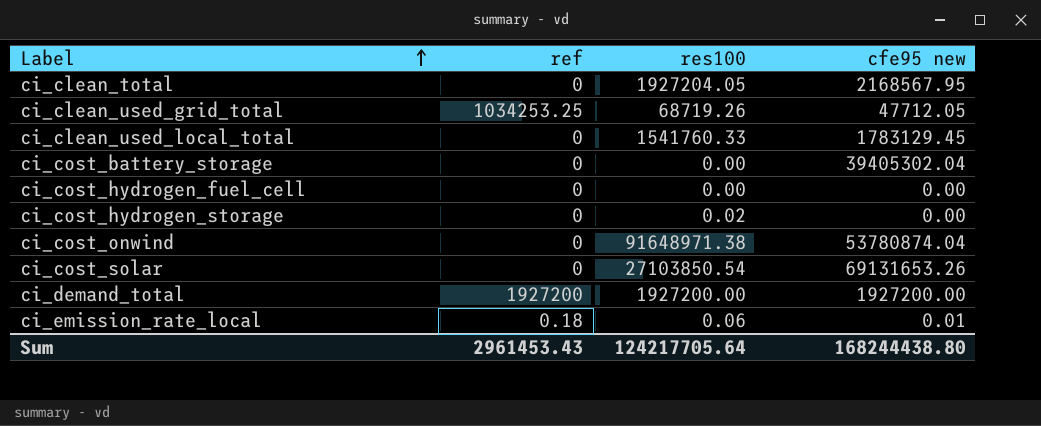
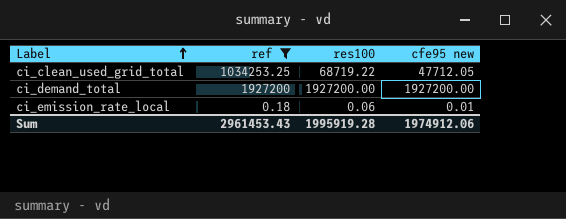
filter: none -> ref != 0
ci_clean_used_grid_total | res100: 68719.26 -> 68719.22
Sum | res100: 124217705.64 -> 1995919.28
Sum | cfe95 new: 168244438.80 -> 1974912.06

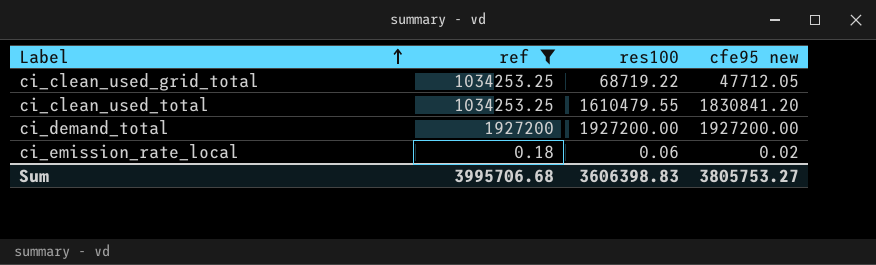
row ci_clean_used_total: none -> 1034253.25 | 1610479.55 | 1830841.20
ci_emission_rate_local | cfe95 new: 0.01 -> 0.02
Sum | ref: 2961453.43 -> 3995706.68
Sum | res100: 1995919.28 -> 3606398.83
Sum | cfe95 new: 1974912.06 -> 3805753.27

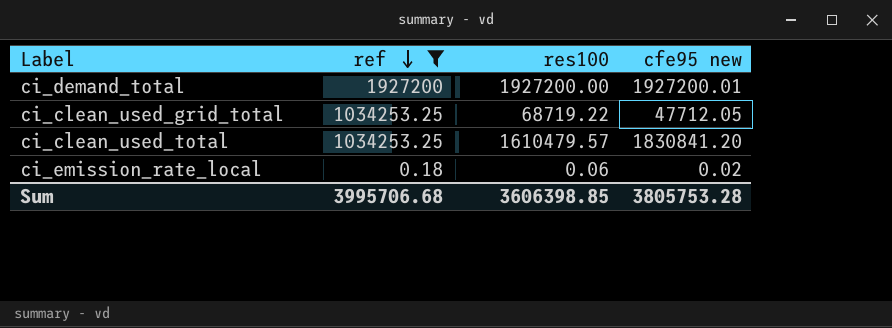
row order: Label ascending -> ref descending
ci_demand_total | cfe95 new: 1927200.00 -> 1927200.01
ci_clean_used_total | res100: 1610479.55 -> 1610479.57
Sum | res100: 3606398.83 -> 3606398.85
Sum | cfe95 new: 3805753.27 -> 3805753.28

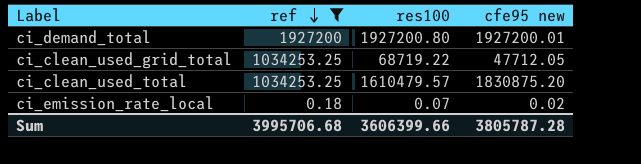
ci_demand_total | res100: 1927200.00 -> 1927200.80
ci_clean_used_total | cfe95 new: 1830841.20 -> 1830875.20
ci_emission_rate_local | res100: 0.06 -> 0.07
Sum | res100: 3606398.85 -> 3606399.66
Sum | cfe95 new: 3805753.28 -> 3805787.28

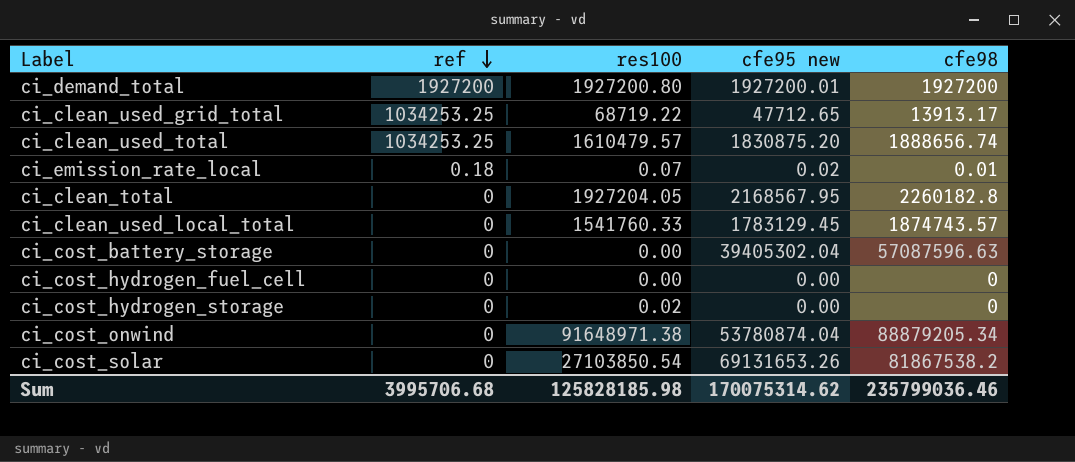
filter: ref != 0 -> none
column cfe98 | position: none -> 5
ci_clean_used_grid_total | cfe95 new: 47712.05 -> 47712.65
Sum | res100: 3606399.66 -> 125828185.98
Sum | cfe95 new: 3805787.28 -> 170075314.62

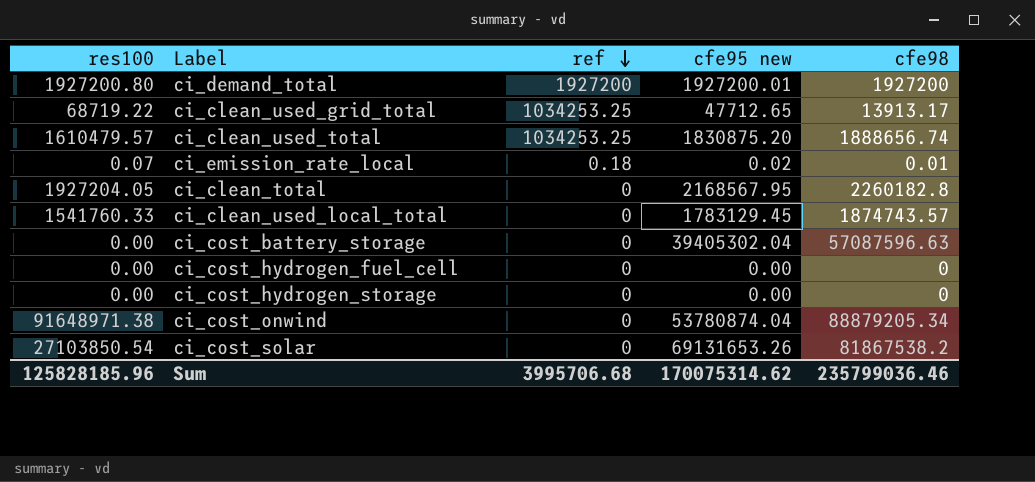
column res100 | position: 3 -> 1
ci_cost_hydrogen_storage | res100: 0.02 -> 0.00
Sum | res100: 125828185.98 -> 125828185.96

